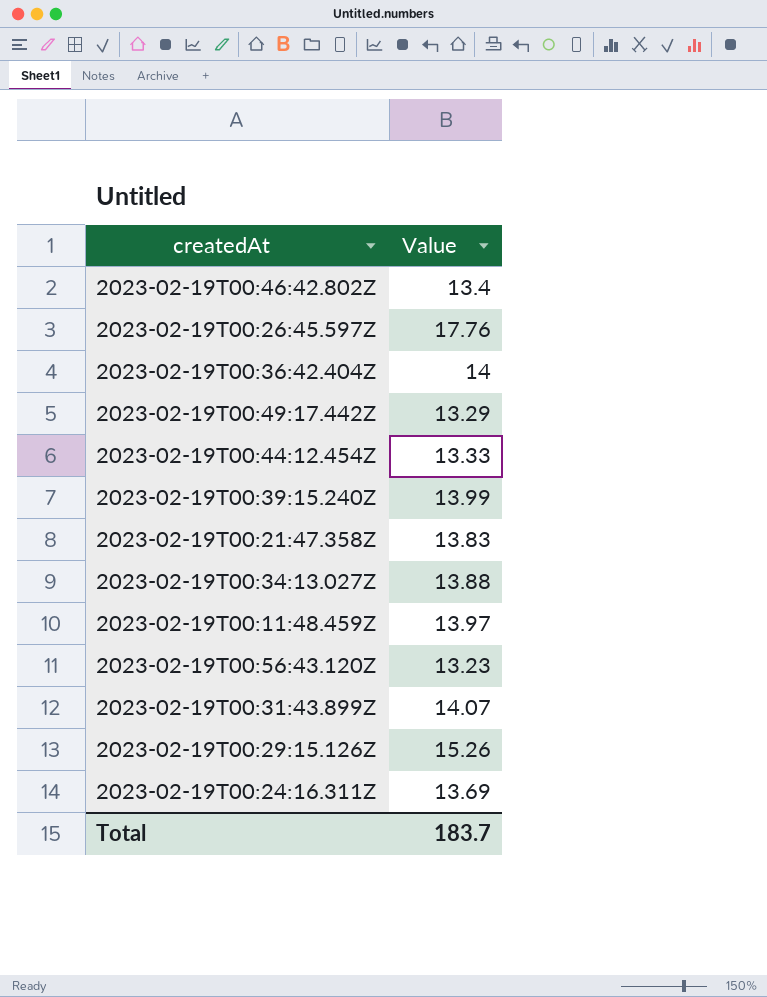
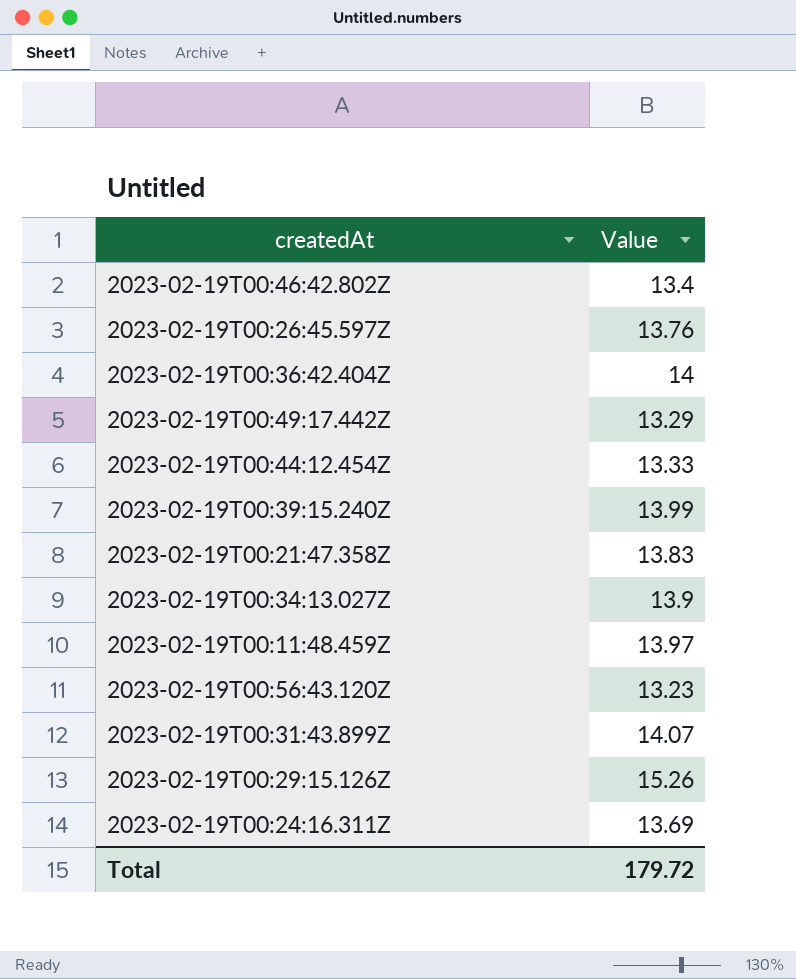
2023-02-19T00:26:45.597Z | Value: 17.76 -> 13.76
2023-02-19T00:34:13.027Z | Value: 13.88 -> 13.9
Total | Value: 183.7 -> 179.72

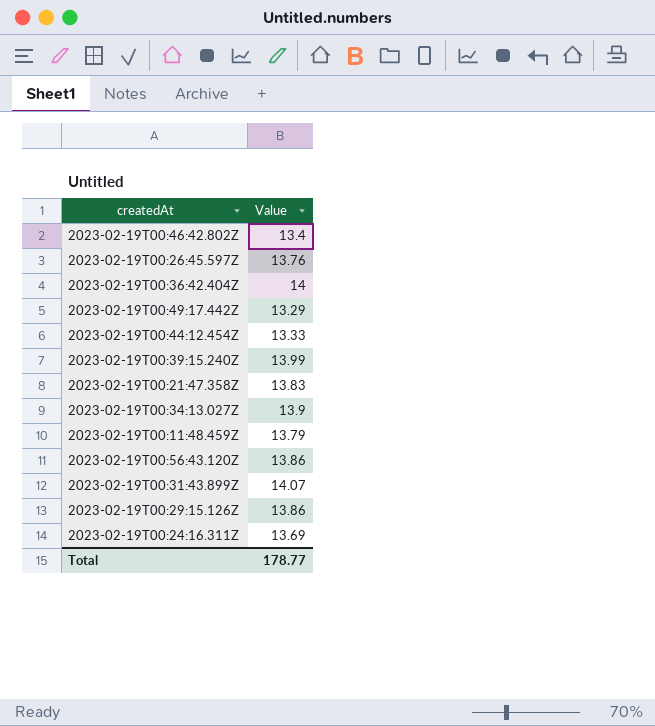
2023-02-19T00:11:48.459Z | Value: 13.97 -> 13.79
2023-02-19T00:56:43.120Z | Value: 13.23 -> 13.86
2023-02-19T00:29:15.126Z | Value: 15.26 -> 13.86
Total | Value: 179.72 -> 178.77

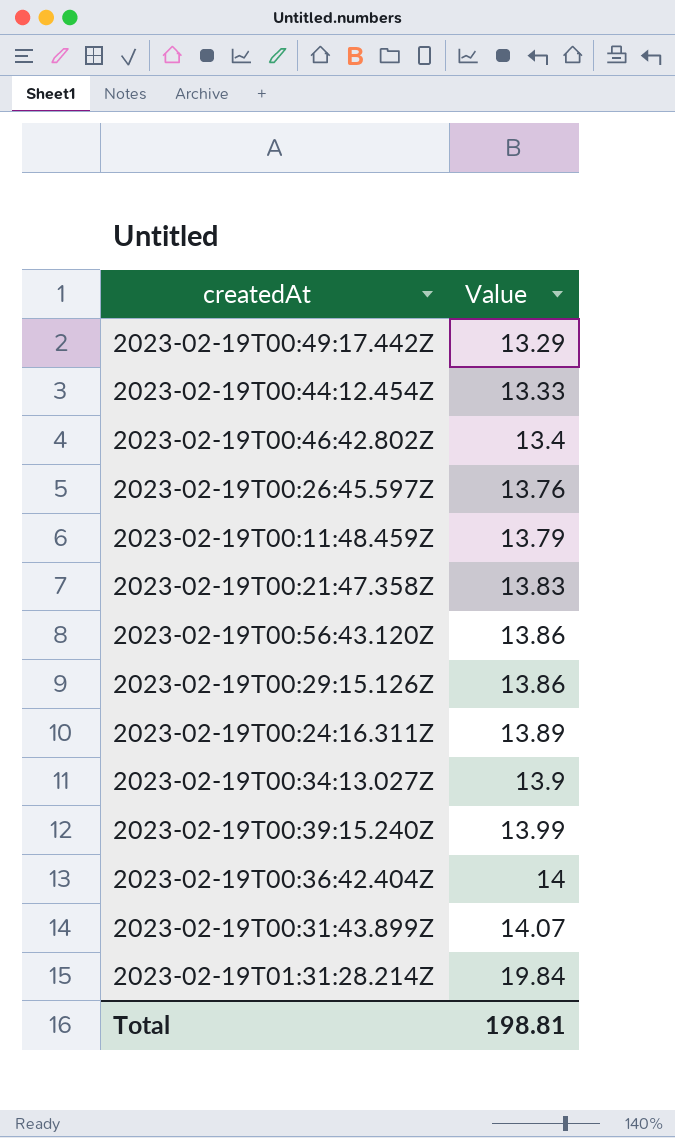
row order: none -> Value ascending
2023-02-19T00:24:16.311Z | Value: 13.69 -> 13.89
row 2023-02-19T01:31:28.214Z: none -> 19.84
Total | Value: 178.77 -> 198.81

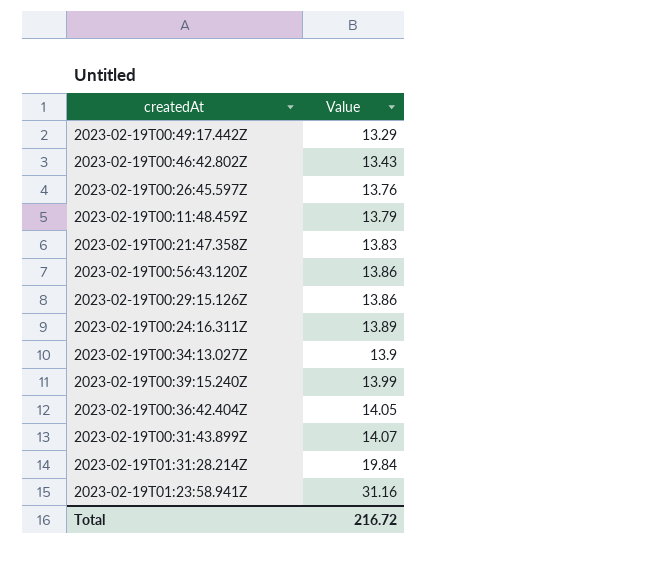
row 2023-02-19T00:44:12.454Z: 13.33 -> none
2023-02-19T00:46:42.802Z | Value: 13.4 -> 13.43
2023-02-19T00:36:42.404Z | Value: 14 -> 14.05
row 2023-02-19T01:23:58.941Z: none -> 31.16
Total | Value: 198.81 -> 216.72

